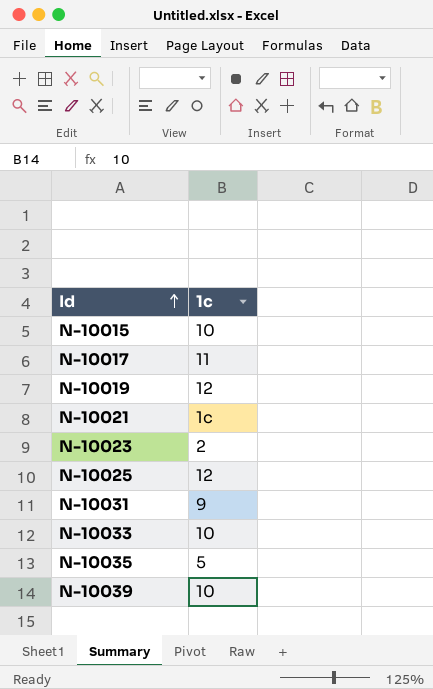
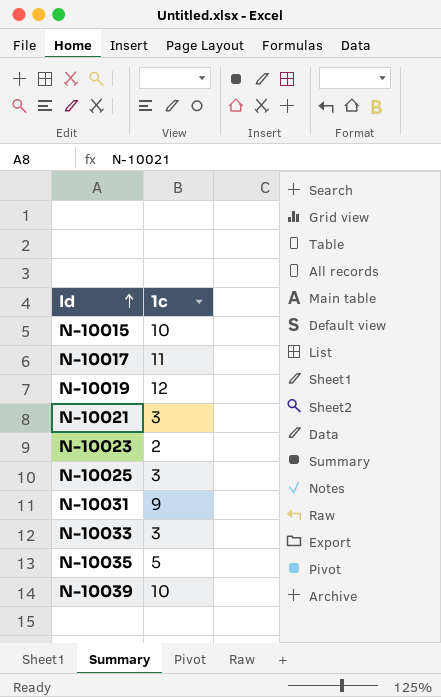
N-10021 | 1c: 1c -> 3
N-10025 | 1c: 12 -> 3
N-10033 | 1c: 10 -> 3

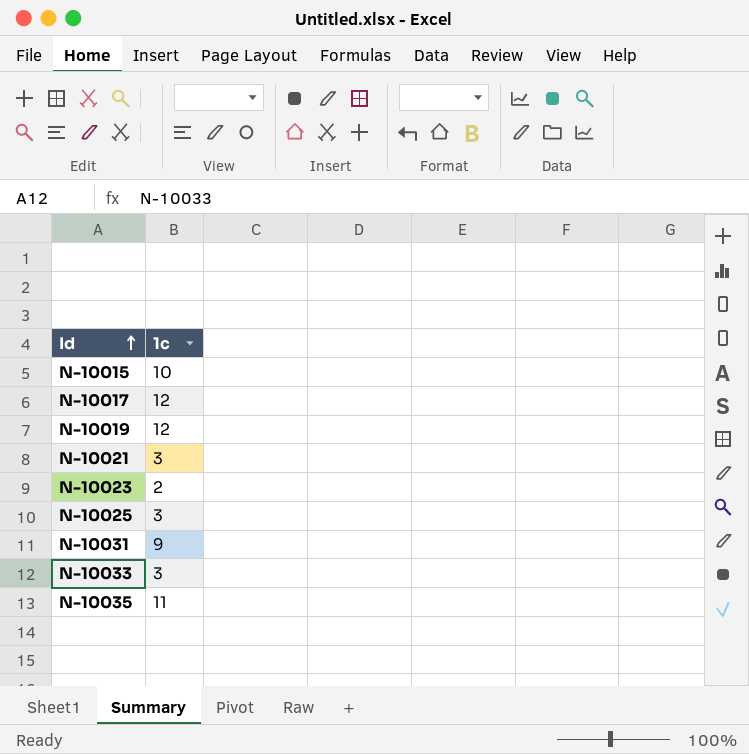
row N-10039: 10 -> none
N-10017 | 1c: 11 -> 12
N-10035 | 1c: 5 -> 11

